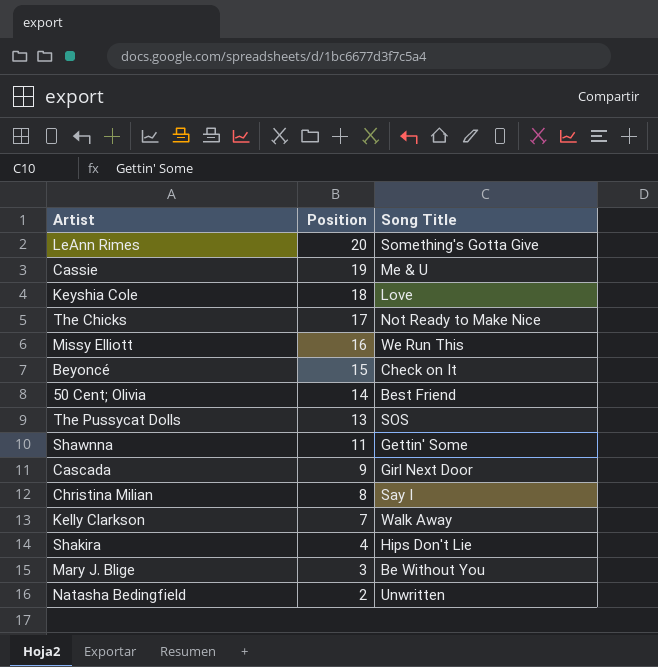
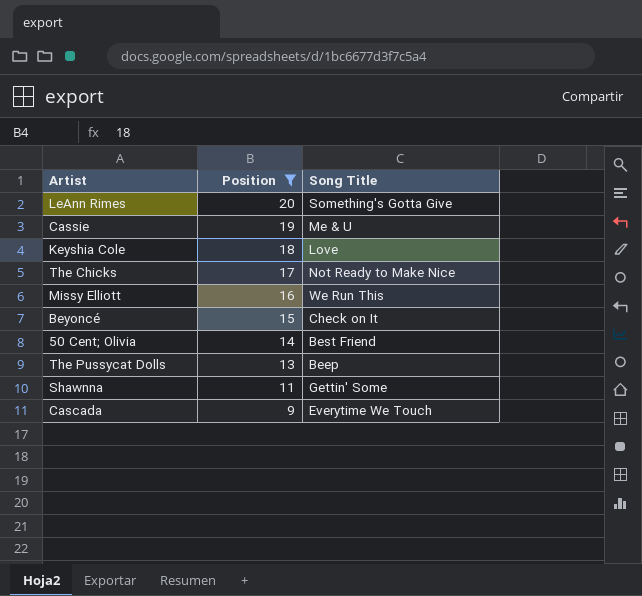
filter: none -> Position >= 9
The Pussycat Dolls | Song Title: SOS -> Beep
Cascada | Song Title: Girl Next Door -> Everytime We Touch

